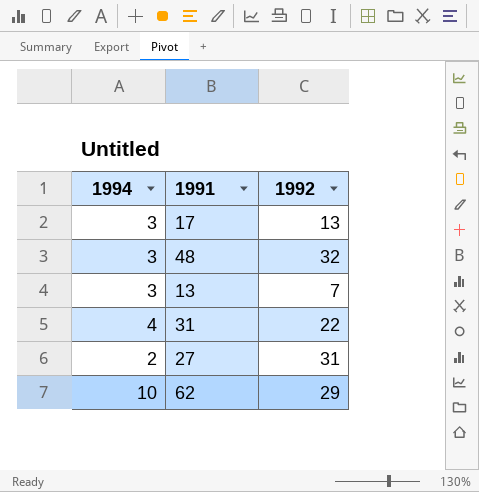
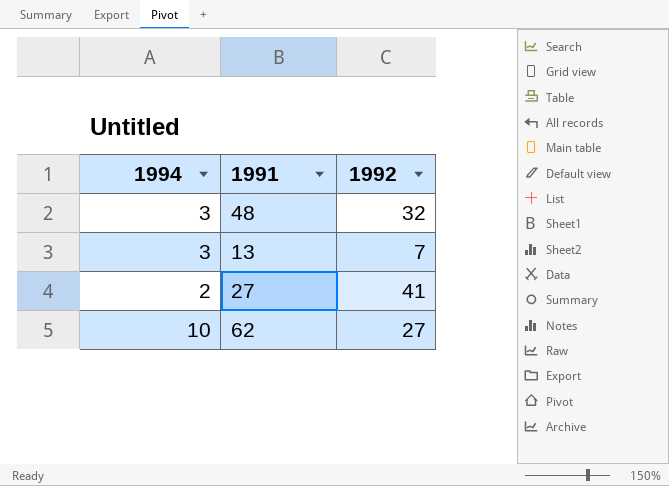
row 17: 3 | 13 -> none
row 31: 4 | 22 -> none
27 | 1992: 31 -> 41
62 | 1992: 29 -> 27

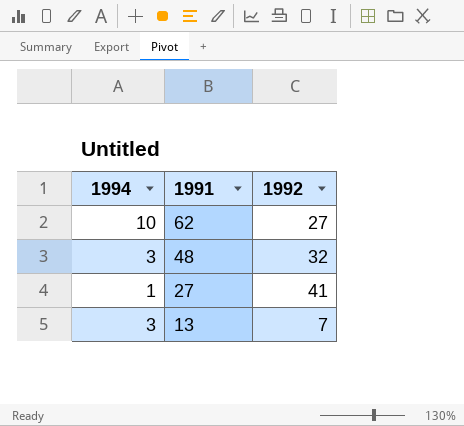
row order: none -> 1991 descending
27 | 1994: 2 -> 1

